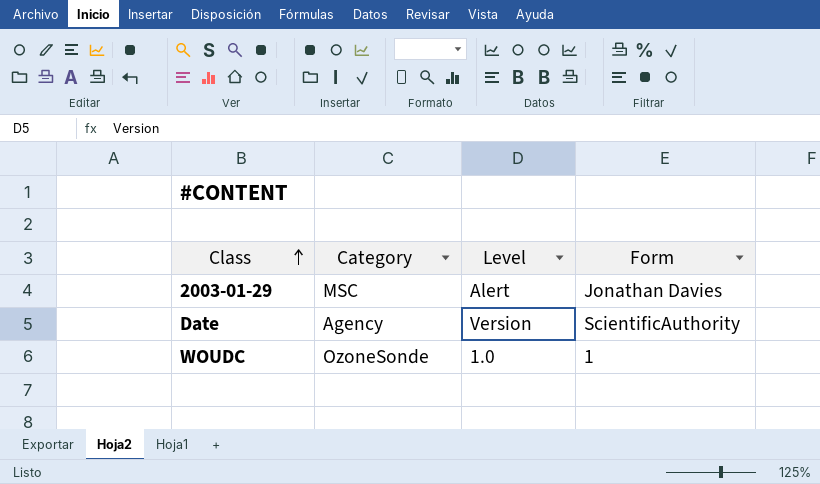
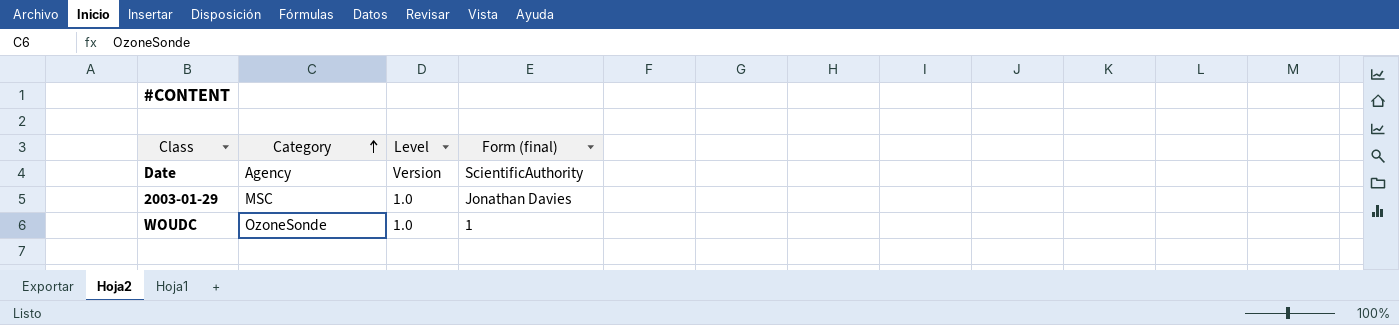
row order: Class ascending -> Category ascending
column name: Form -> Form (final)
2003-01-29 | Level: Alert -> 1.0

